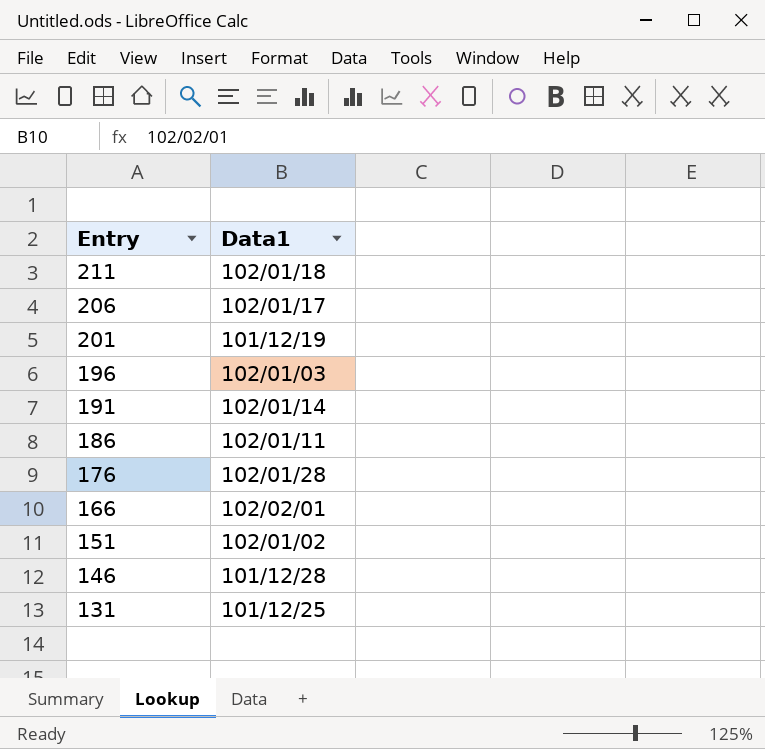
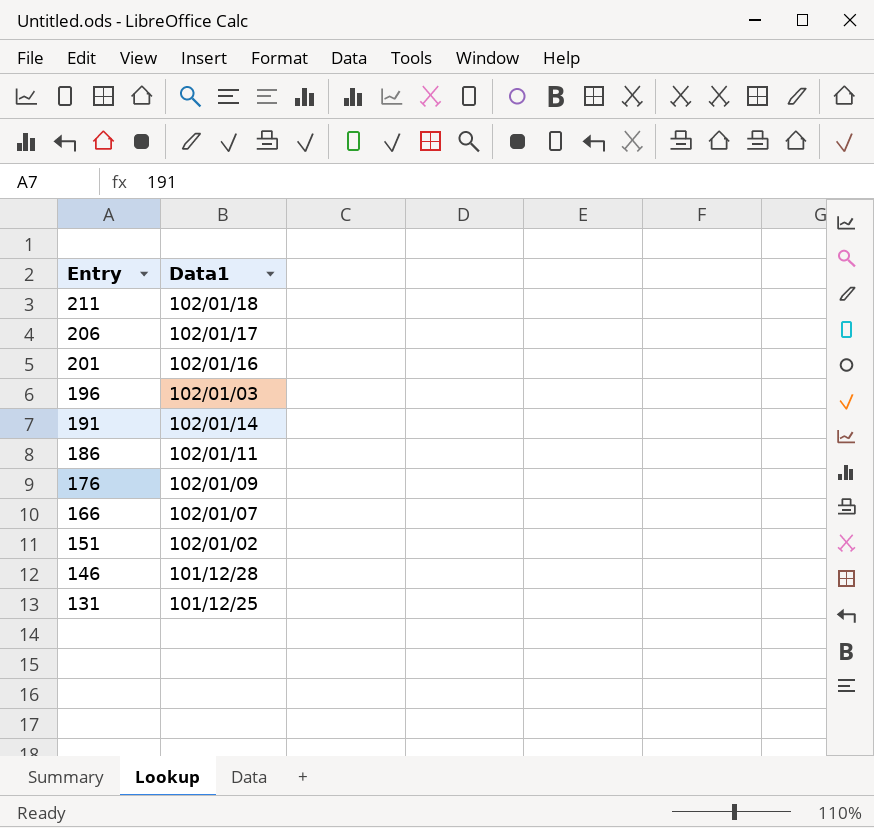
201 | Data1: 101/12/19 -> 102/01/16
176 | Data1: 102/01/28 -> 102/01/09
166 | Data1: 102/02/01 -> 102/01/07

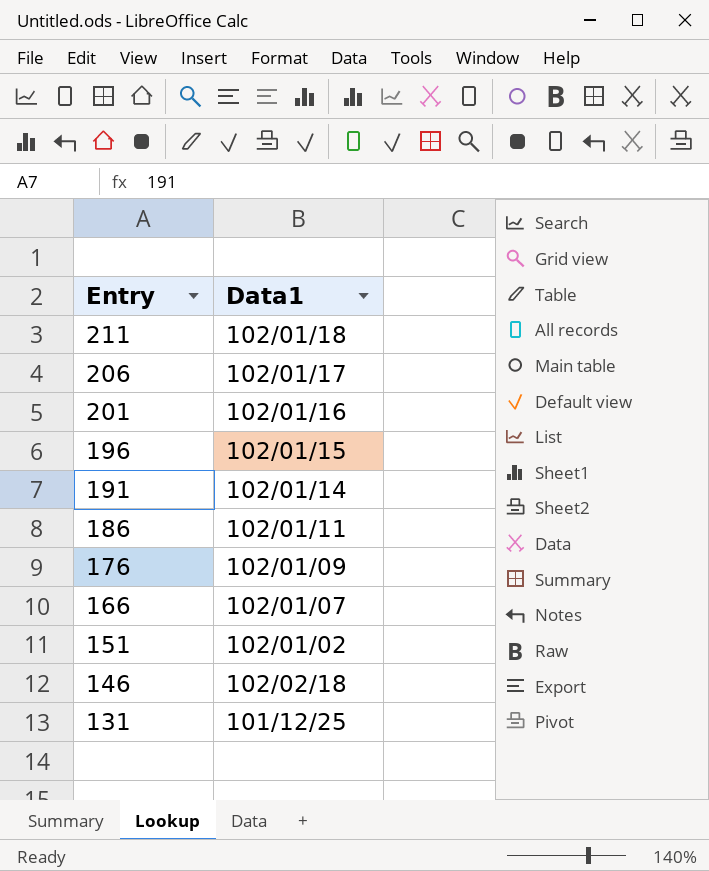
196 | Data1: 102/01/03 -> 102/01/15
146 | Data1: 101/12/28 -> 102/02/18

